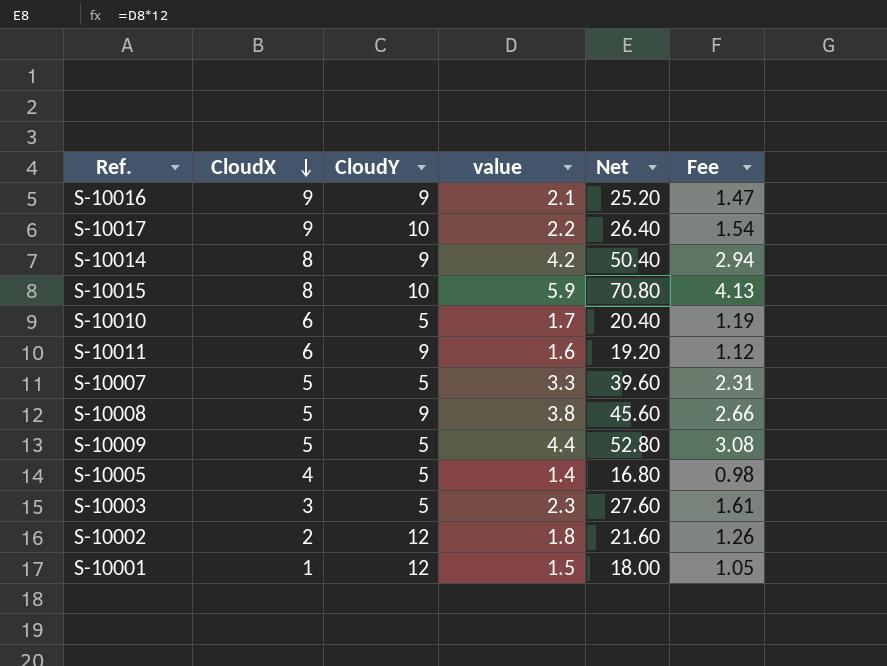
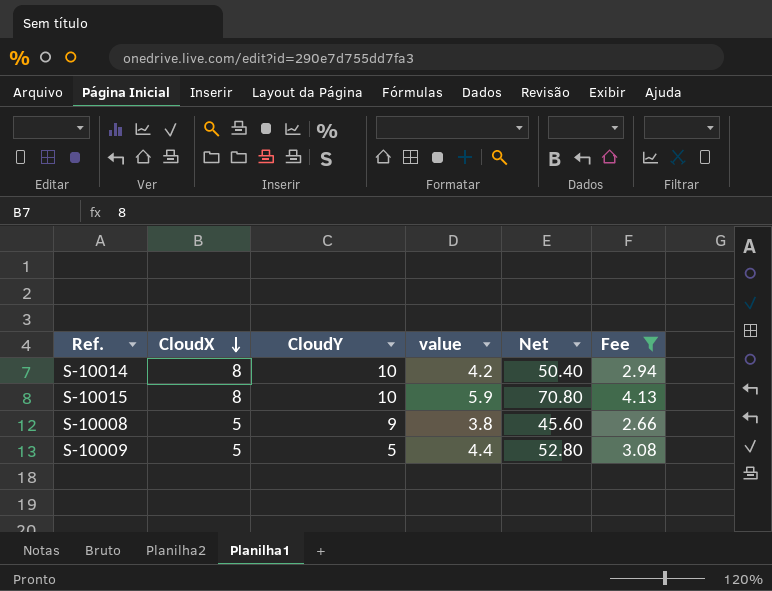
filter: none -> Fee >= 2.66
S-10014 | CloudY: 9 -> 10

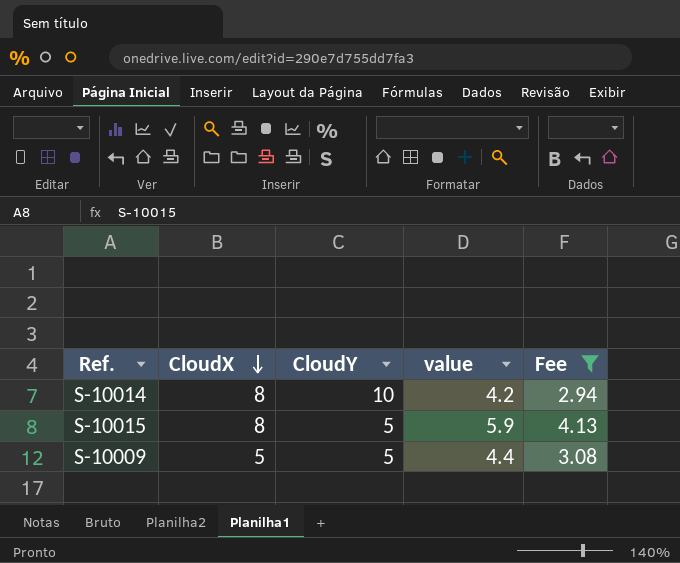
column Net | formula: [value] * 12 -> none
row S-10008: 5 | 9 | 3.8 | 45.60 | 2.66 -> none
S-10015 | CloudY: 10 -> 5

